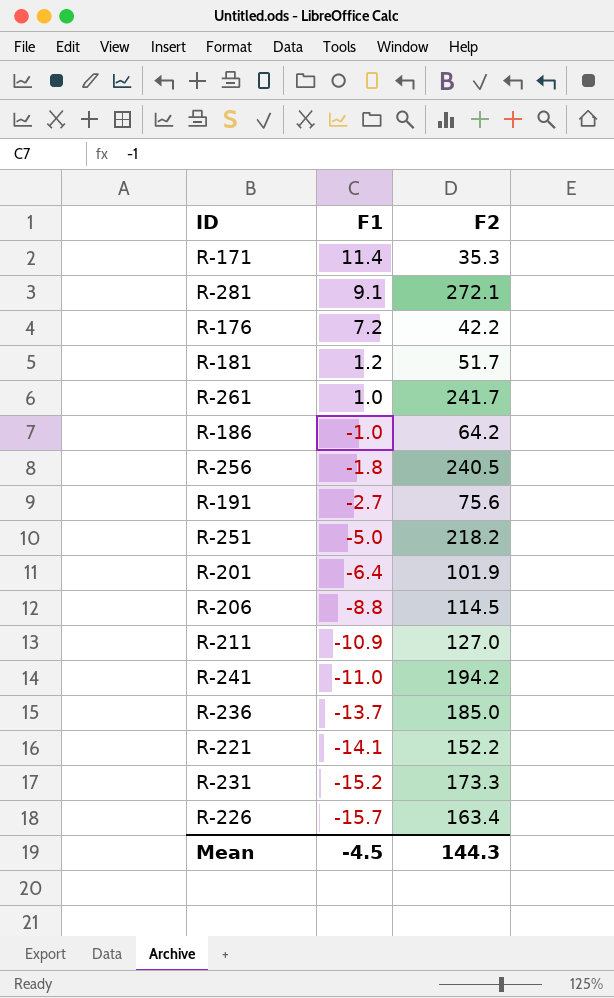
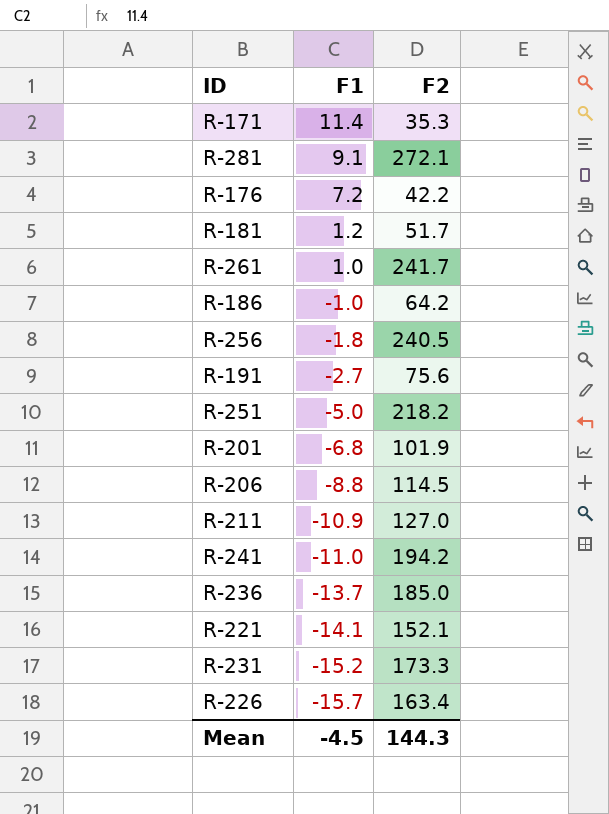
R-201 | F1: -6.4 -> -6.8
R-221 | F2: 152.2 -> 152.1

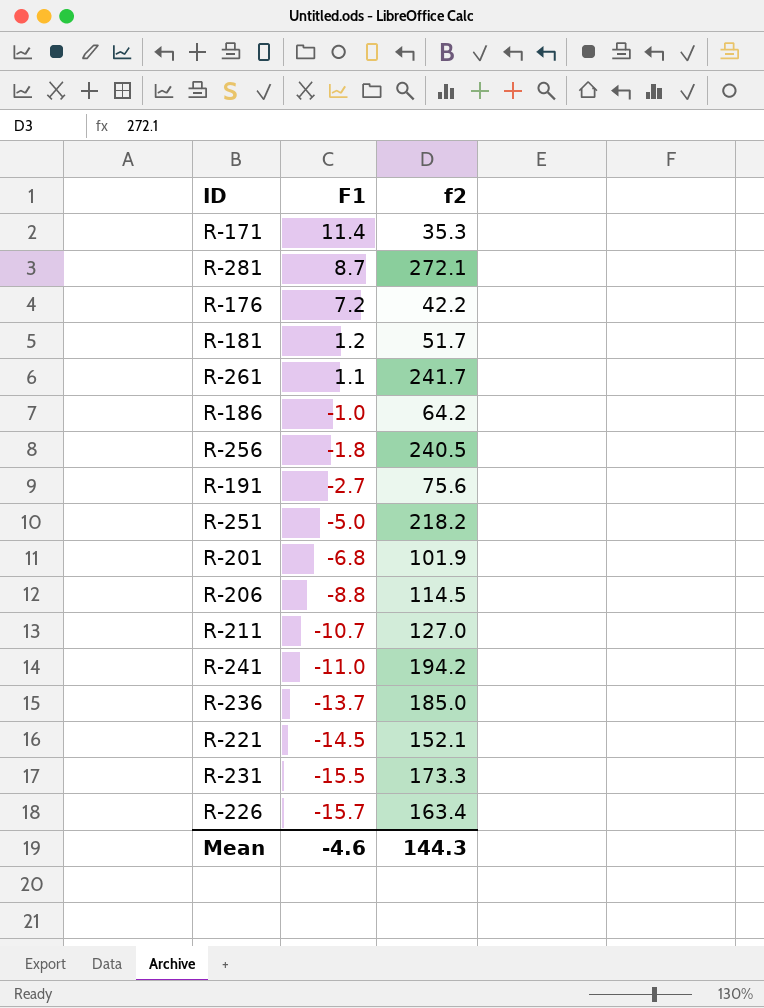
column name: F2 -> f2
R-281 | F1: 9.1 -> 8.7
R-261 | F1: 1.0 -> 1.1
R-211 | F1: -10.9 -> -10.7
R-221 | F1: -14.1 -> -14.5
R-231 | F1: -15.2 -> -15.5
Mean | F1: -4.5 -> -4.6

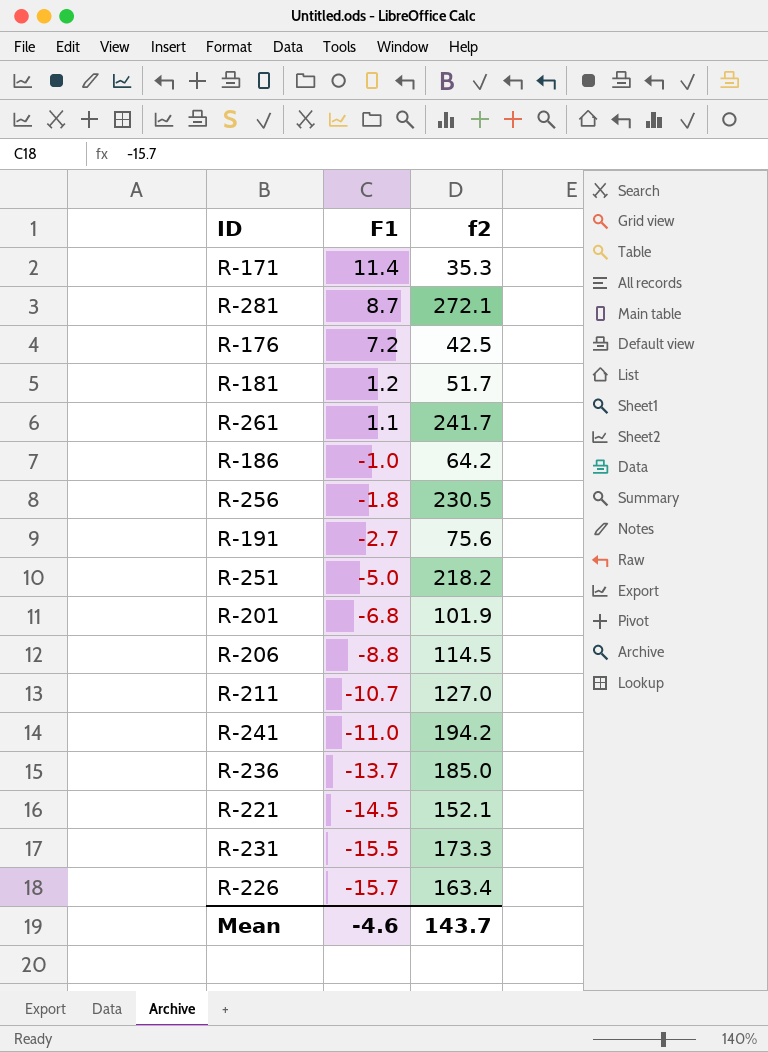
R-176 | f2: 42.2 -> 42.5
R-256 | f2: 240.5 -> 230.5
Mean | f2: 144.3 -> 143.7

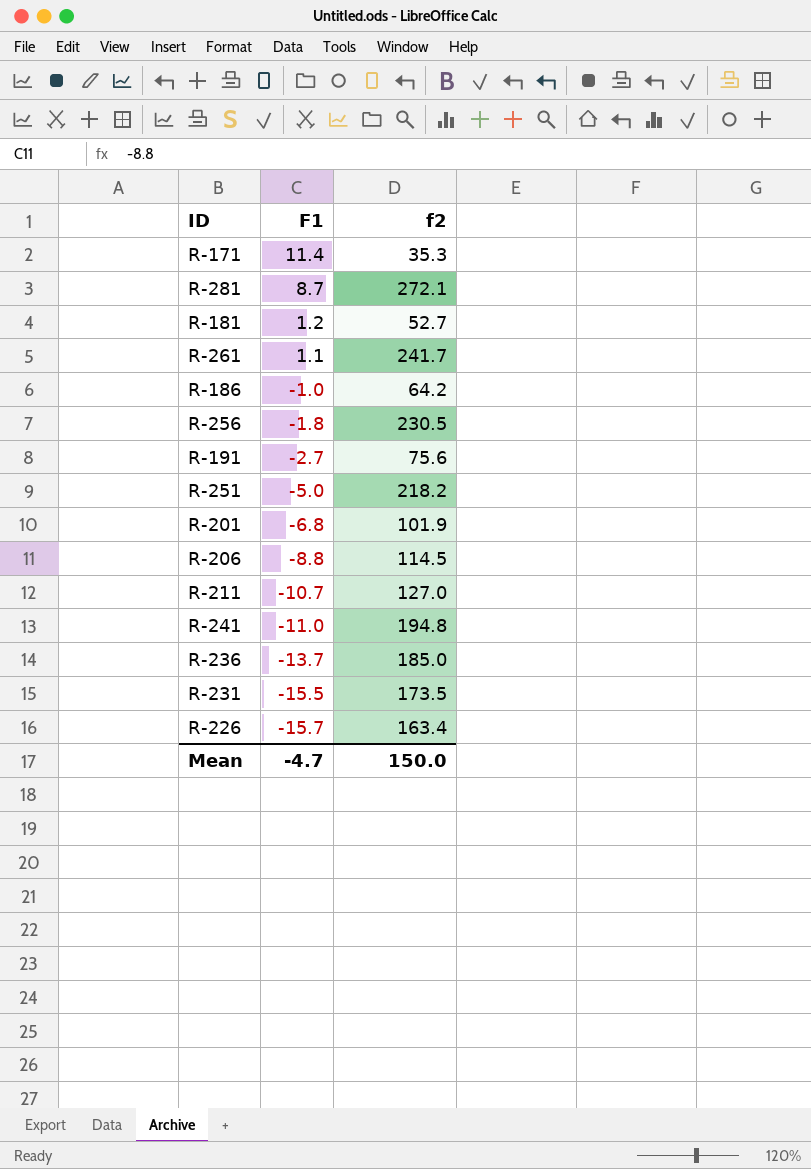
row R-176: 7.2 | 42.5 -> none
row R-221: -14.5 | 152.1 -> none
R-181 | f2: 51.7 -> 52.7
R-241 | f2: 194.2 -> 194.8
R-231 | f2: 173.3 -> 173.5
Mean | F1: -4.6 -> -4.7
Mean | f2: 143.7 -> 150.0

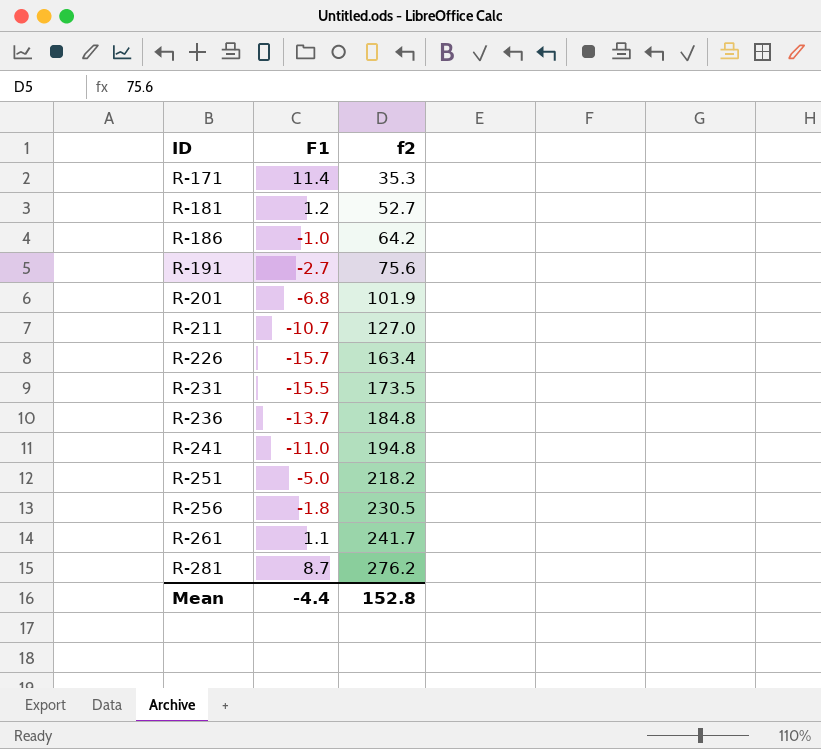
row order: F1 descending -> ID ascending
row R-206: -8.8 | 114.5 -> none
R-236 | f2: 185.0 -> 184.8
R-281 | f2: 272.1 -> 276.2
Mean | F1: -4.7 -> -4.4
Mean | f2: 150.0 -> 152.8

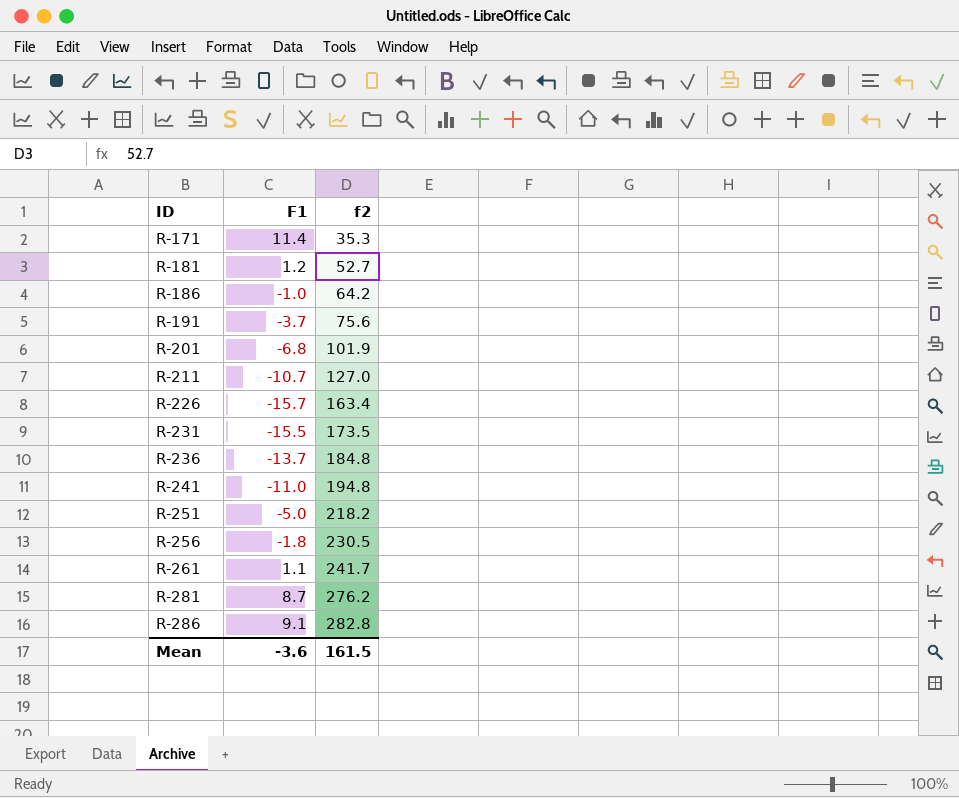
R-191 | F1: -2.7 -> -3.7
row R-286: none -> 9.1 | 282.8
Mean | F1: -4.4 -> -3.6
Mean | f2: 152.8 -> 161.5

